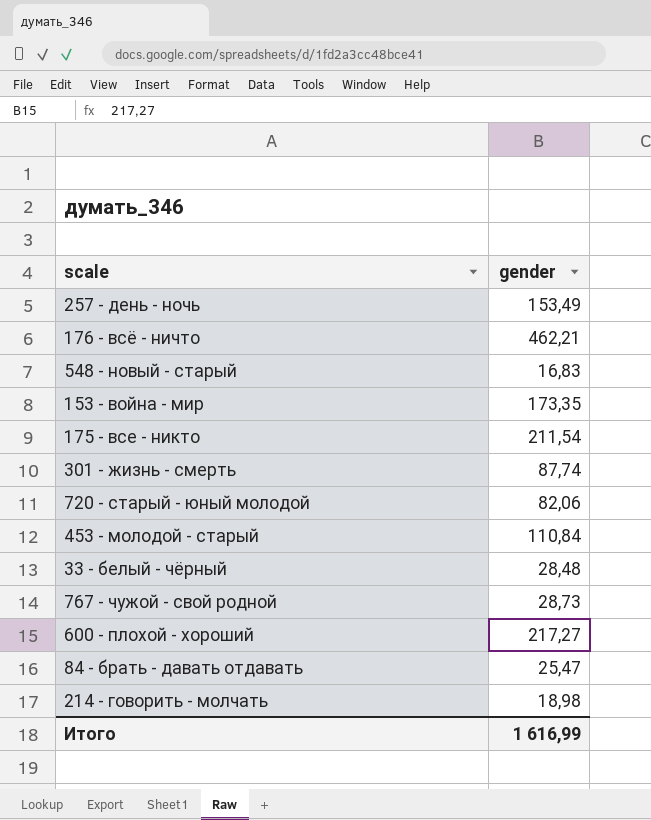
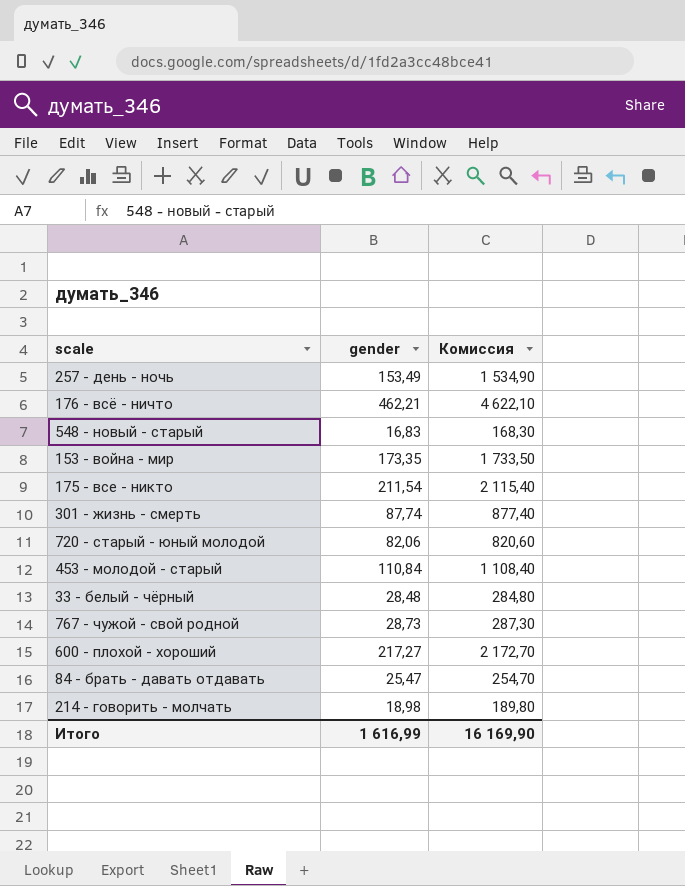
column Комиссия | formula: none -> [gender] * 10

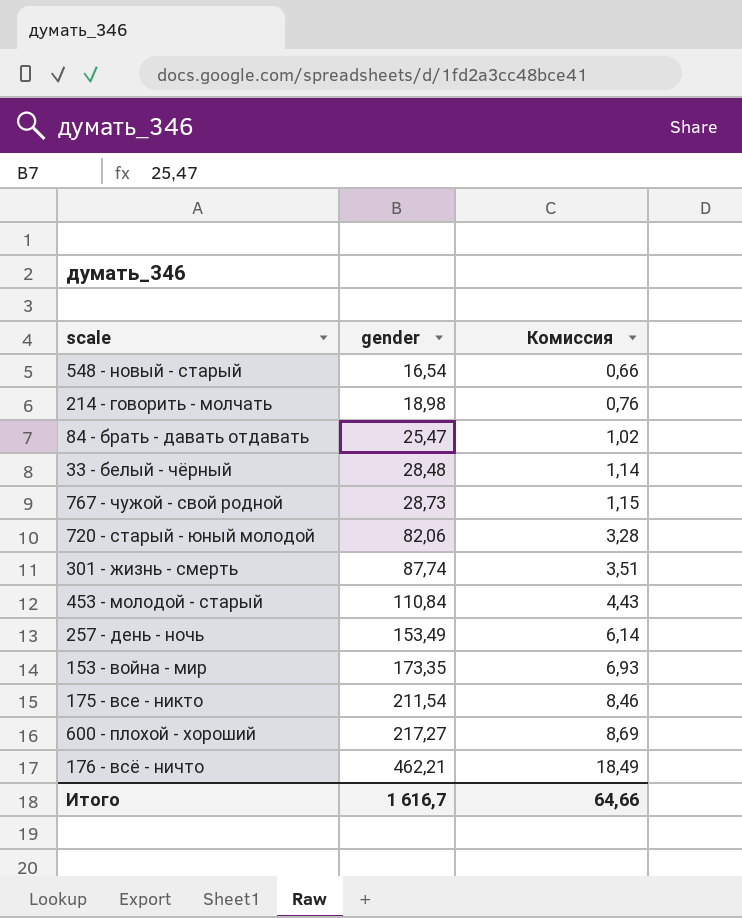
row order: none -> gender ascending
column Комиссия | formula: [gender] * 10 -> [gender] * 0,04
548 - новый - старый | gender: 16,83 -> 16,54
Итого | gender: 1 616,99 -> 1 616,7
Итого | Комиссия: 16 169,90 -> 64,66

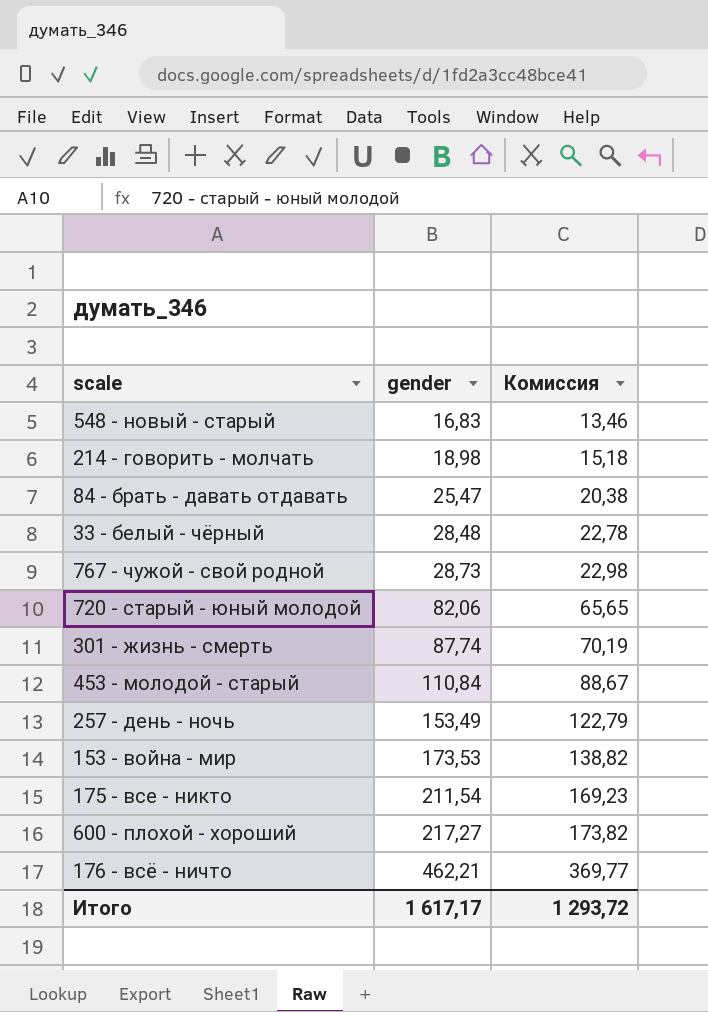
column Комиссия | formula: [gender] * 0,04 -> [gender] * 0,8
548 - новый - старый | gender: 16,54 -> 16,83
153 - война - мир | gender: 173,35 -> 173,53
Итого | gender: 1 616,7 -> 1 617,17
Итого | Комиссия: 64,66 -> 1 293,72

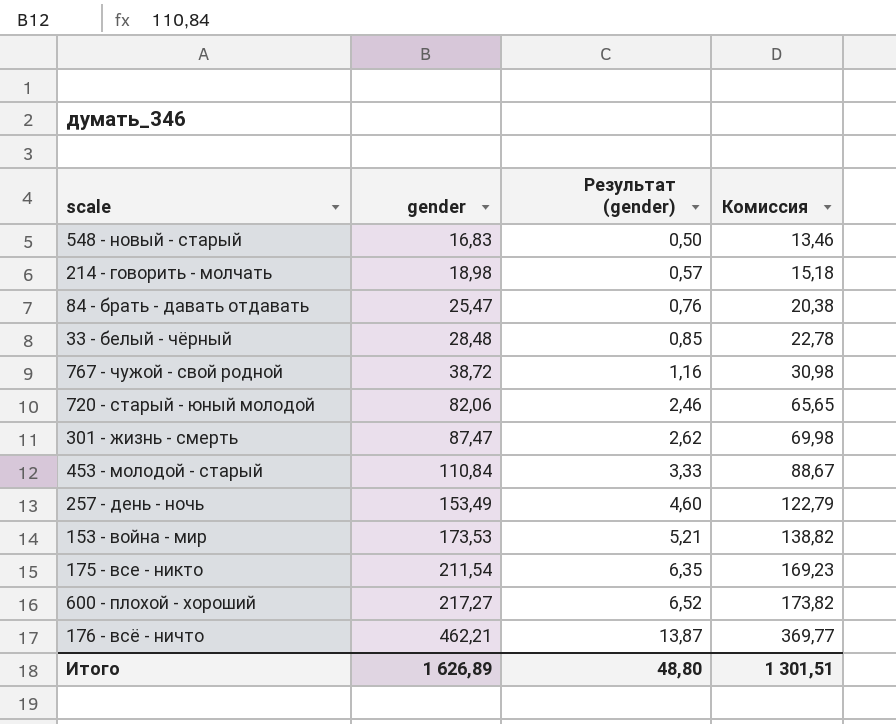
column Результат (gender) | formula: none -> [gender] * 0,03
767 - чужой - свой родной | gender: 28,73 -> 38,72
767 - чужой - свой родной | Комиссия: 22,98 -> 30,98
301 - жизнь - смерть | gender: 87,74 -> 87,47
301 - жизнь - смерть | Комиссия: 70,19 -> 69,98
Итого | gender: 1 617,17 -> 1 626,89
Итого | Комиссия: 1 293,72 -> 1 301,51

